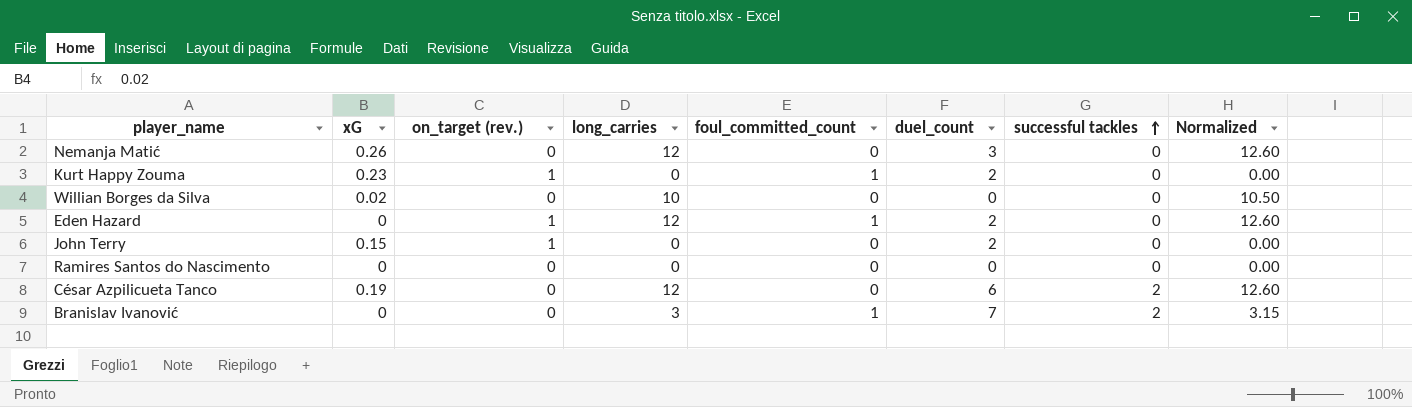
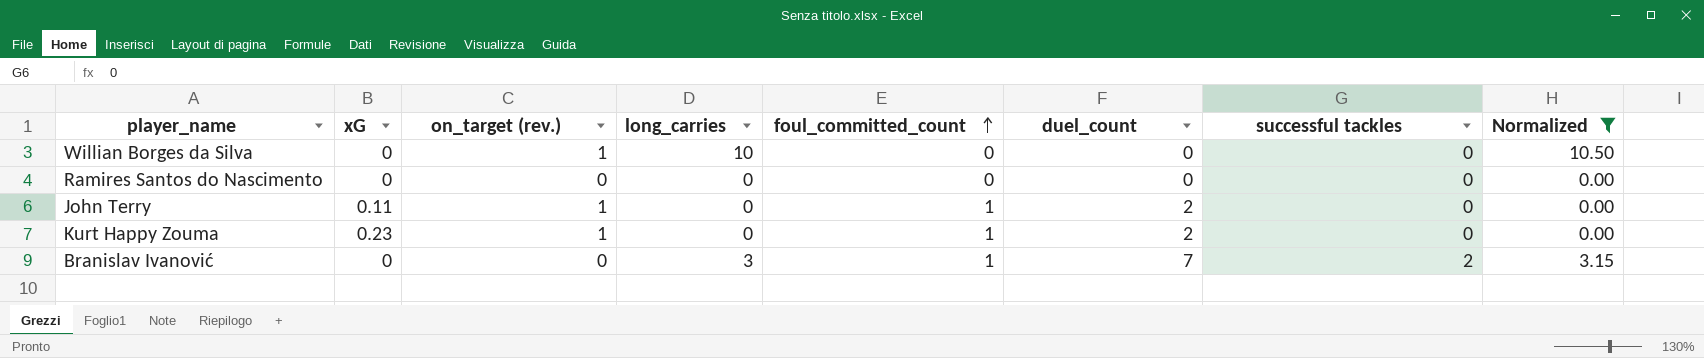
filter: none -> Normalized != 12.60
row order: successful tackles ascending -> foul_committed_count ascending
Willian Borges da Silva | xG: 0.02 -> 0
Willian Borges da Silva | on_target (rev.): 0 -> 1
John Terry | xG: 0.15 -> 0.11
John Terry | foul_committed_count: 0 -> 1

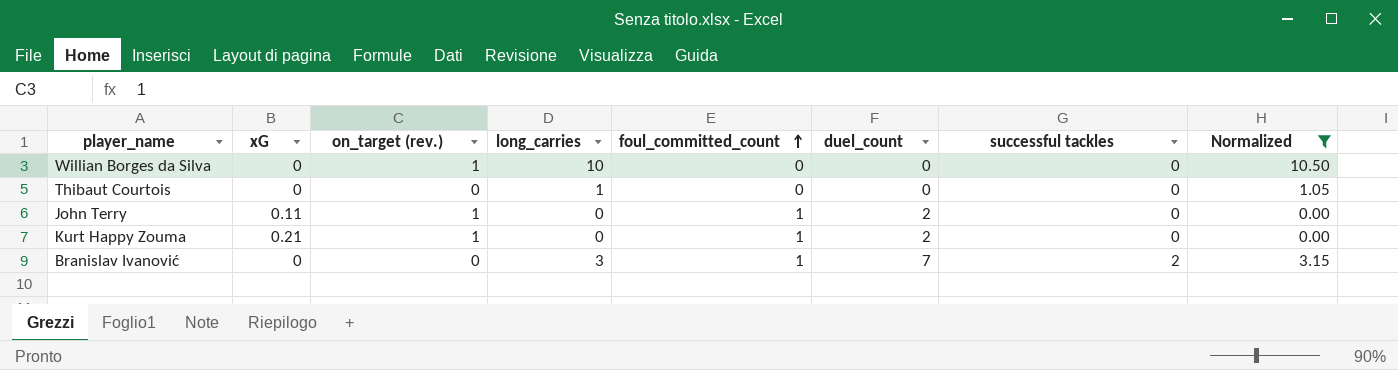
row Ramires Santos do Nascimento: 0 | 0 | 0 | 0 | 0 | 0 | 0.00 -> none
row Thibaut Courtois: none -> 0 | 0 | 1 | 0 | 0 | 0 | 1.05
Kurt Happy Zouma | xG: 0.23 -> 0.21

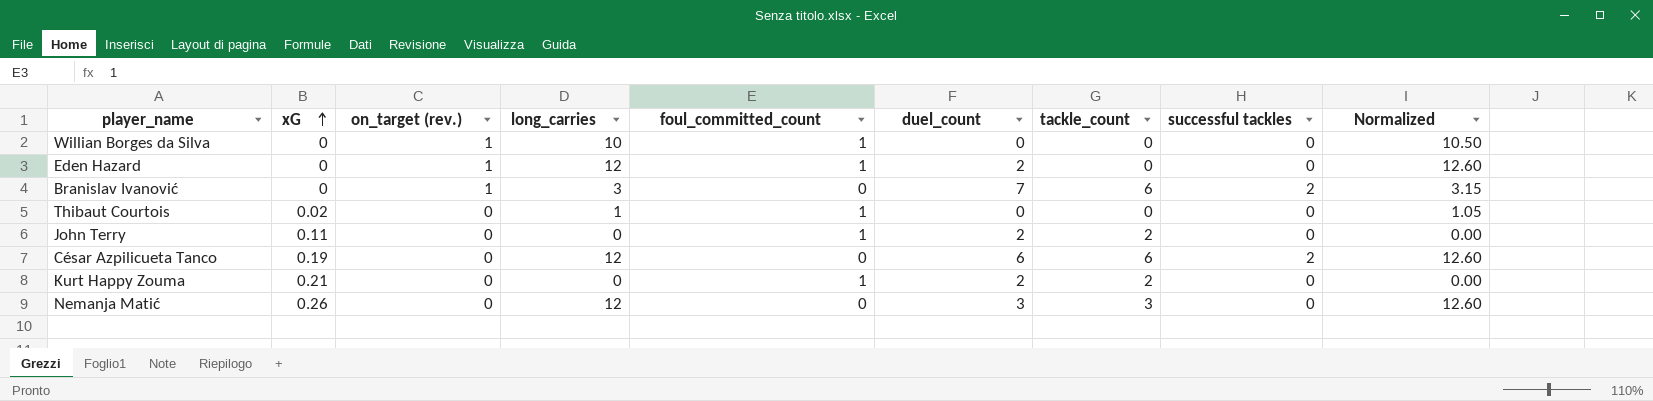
filter: Normalized != 12.60 -> none
row order: foul_committed_count ascending -> xG ascending
column tackle_count | position: none -> 7
Willian Borges da Silva | foul_committed_count: 0 -> 1
Branislav Ivanović | on_target (rev.): 0 -> 1
Branislav Ivanović | foul_committed_count: 1 -> 0
Thibaut Courtois | xG: 0 -> 0.02
Thibaut Courtois | foul_committed_count: 0 -> 1
John Terry | on_target (rev.): 1 -> 0
Kurt Happy Zouma | on_target (rev.): 1 -> 0

